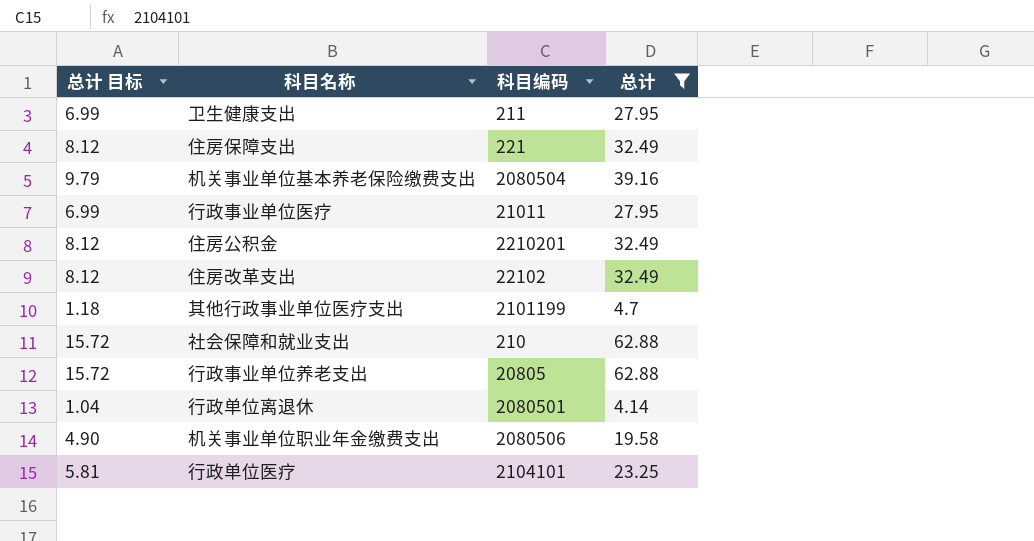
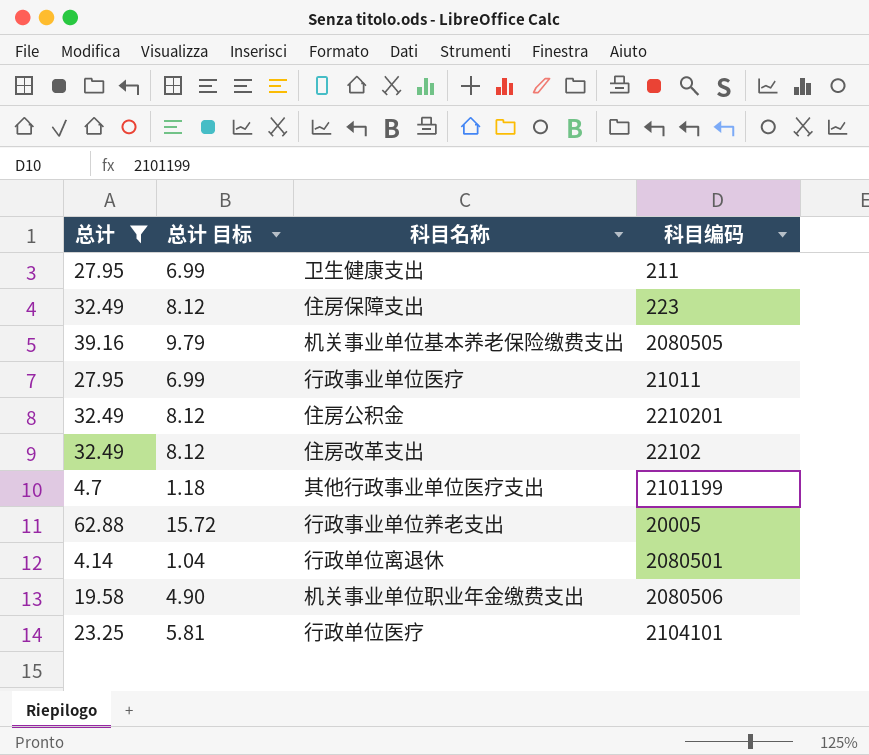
column 总计 | position: 4 -> 1
row 社会保障和就业支出: 15.72 | 210 | 62.88 -> none
住房保障支出 | 科目编码: 221 -> 223
机关事业单位基本养老保险缴费支出 | 科目编码: 2080504 -> 2080505
行政事业单位养老支出 | 科目编码: 20805 -> 20005

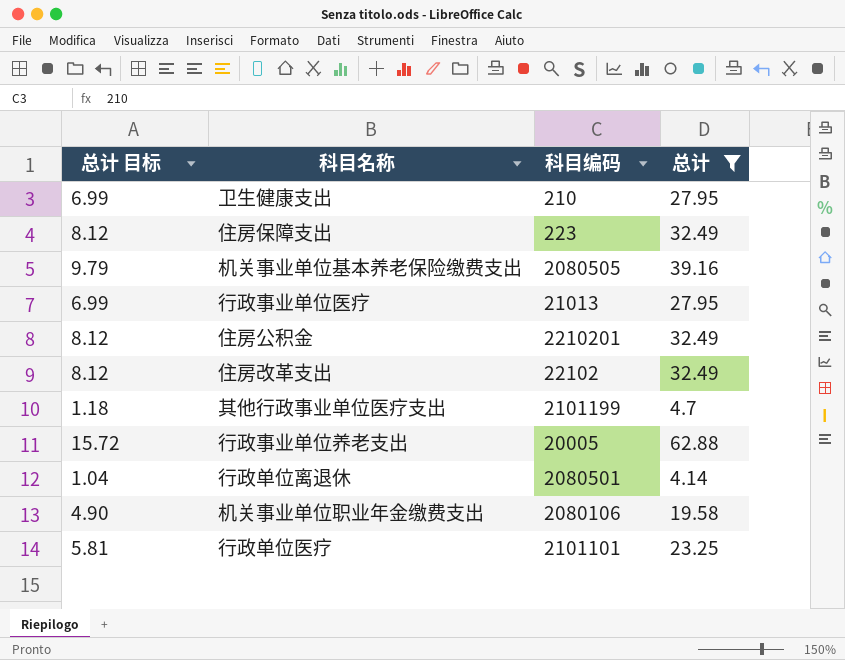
column 总计 | position: 1 -> 4
卫生健康支出 | 科目编码: 211 -> 210
行政事业单位医疗 | 科目编码: 21011 -> 21013
机关事业单位职业年金缴费支出 | 科目编码: 2080506 -> 2080106
行政单位医疗 | 科目编码: 2104101 -> 2101101

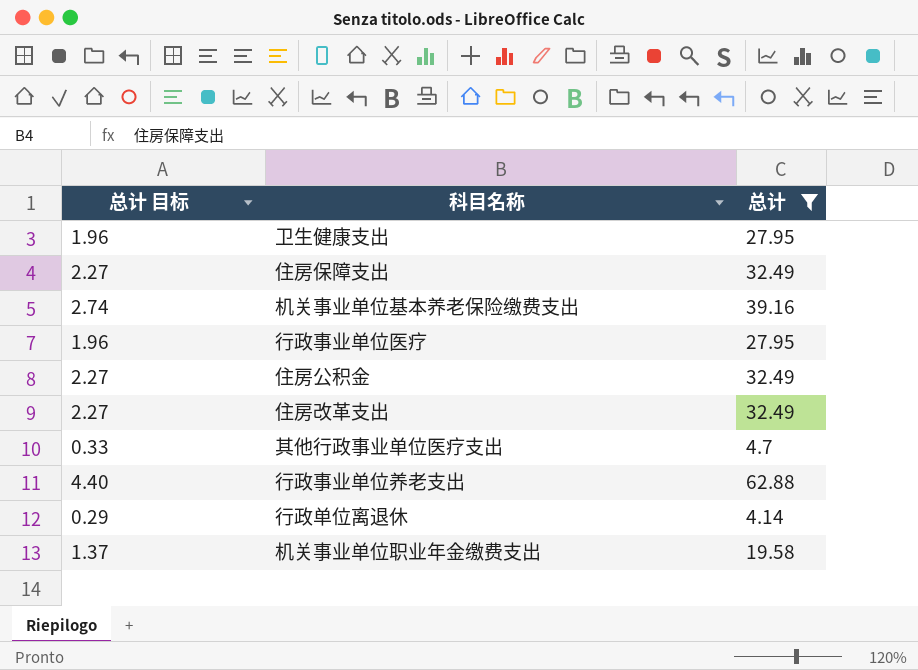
column 科目编码 | position: 3 -> none
column 总计 目标 | formula: [总计] * 0.25 -> [总计] * 0.07
row 行政单位医疗: 5.81 | 2101101 | 23.25 -> none

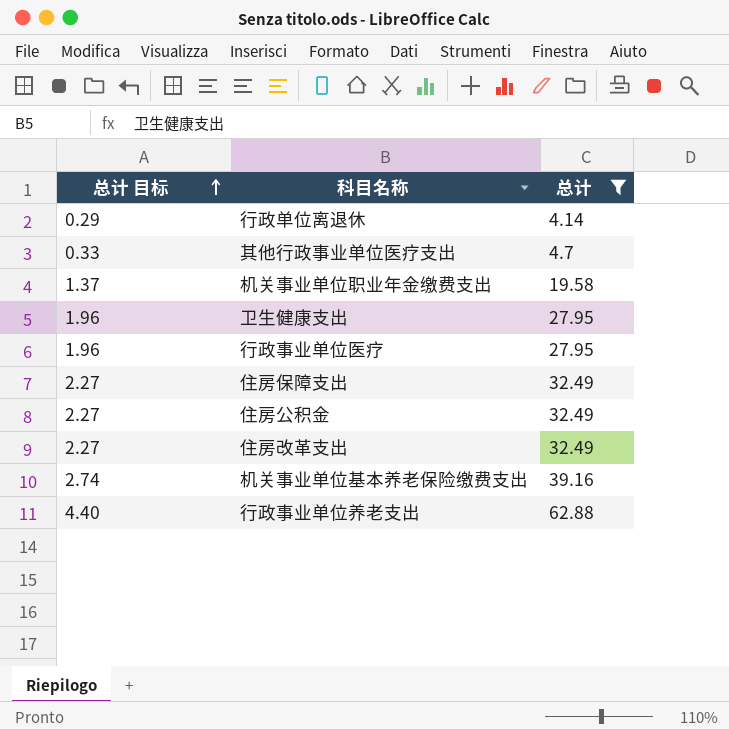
row order: none -> 总计 目标 ascending

